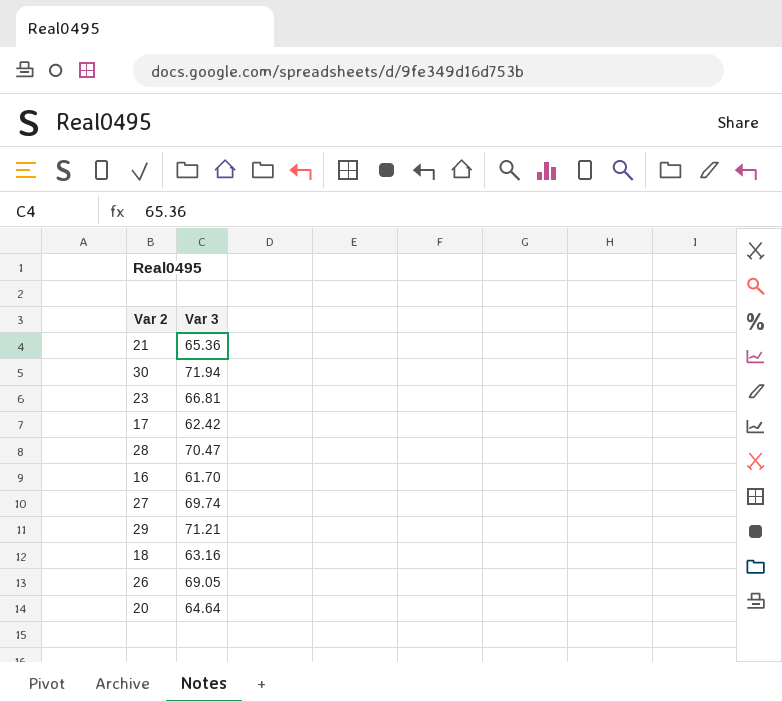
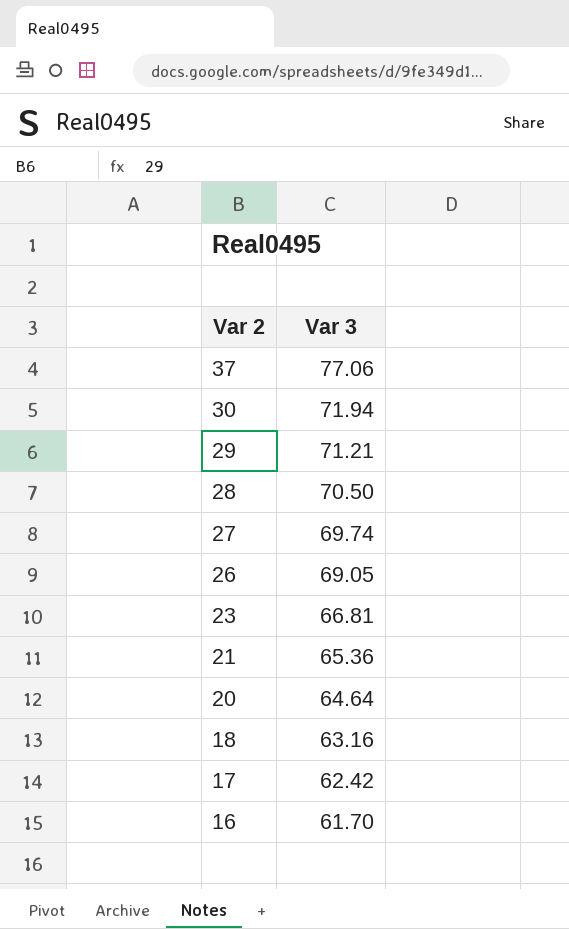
row order: none -> Var 2 descending
row 37: none -> 77.06
28 | Var 3: 70.47 -> 70.50

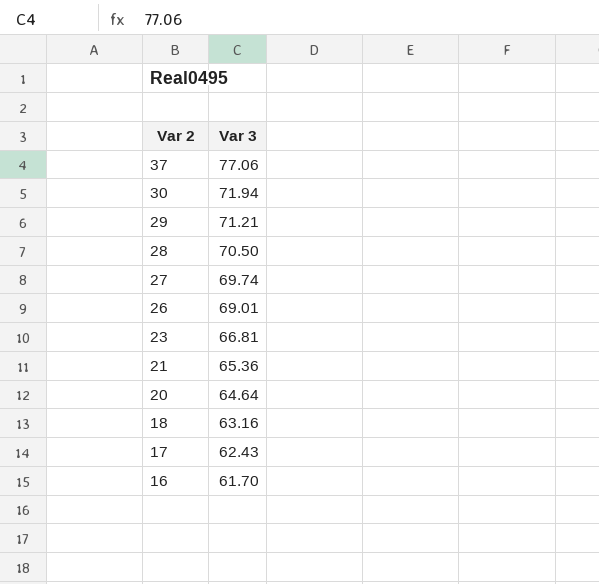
26 | Var 3: 69.05 -> 69.01
17 | Var 3: 62.42 -> 62.43

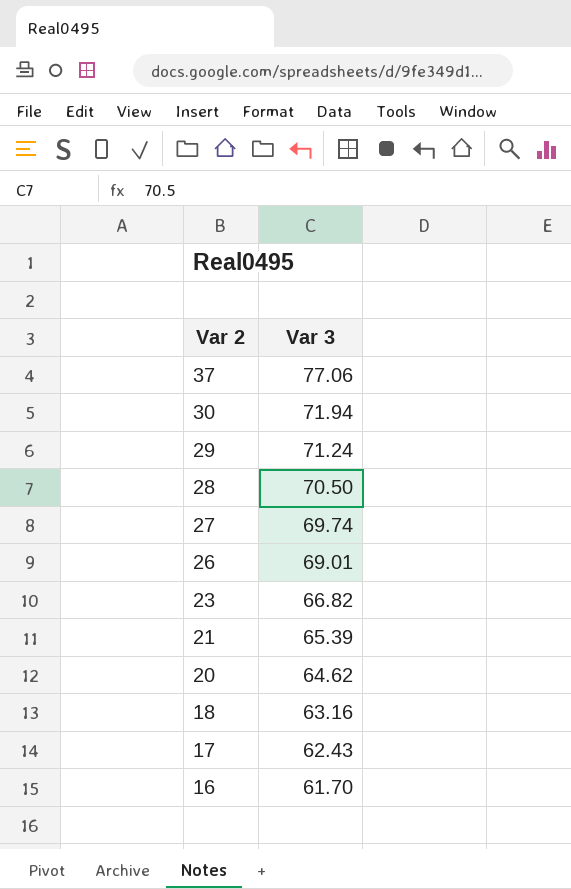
29 | Var 3: 71.21 -> 71.24
23 | Var 3: 66.81 -> 66.82
21 | Var 3: 65.36 -> 65.39
20 | Var 3: 64.64 -> 64.62

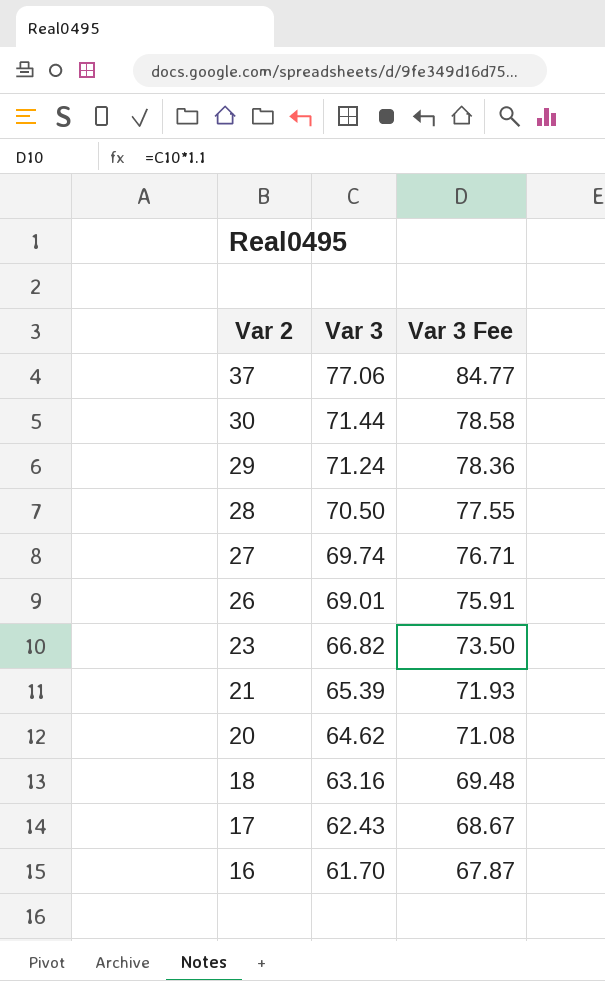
column Var 3 Fee | formula: none -> [Var 3] * 1.1
30 | Var 3: 71.94 -> 71.44

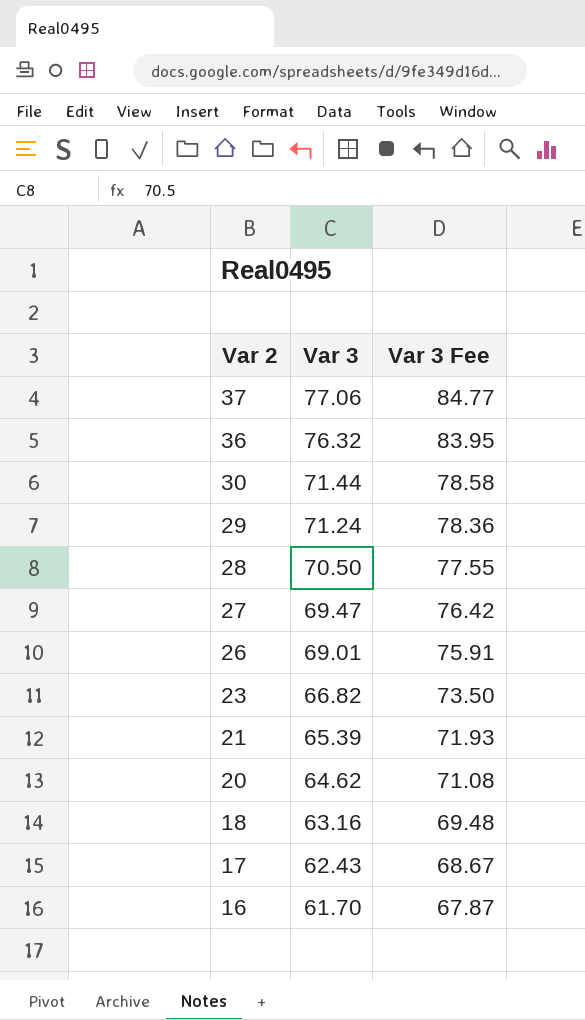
row 36: none -> 76.32 | 83.95
27 | Var 3: 69.74 -> 69.47
27 | Var 3 Fee: 76.71 -> 76.42

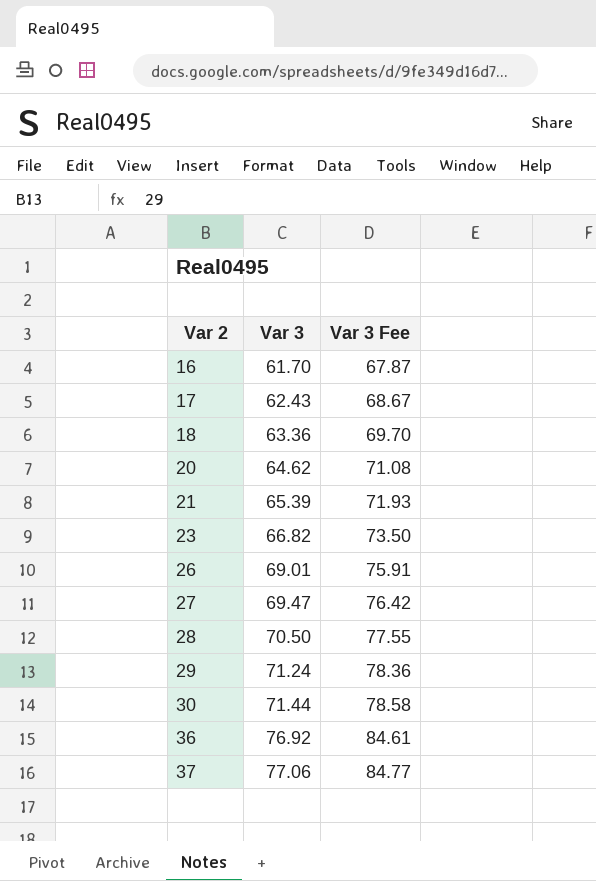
row order: Var 2 descending -> Var 2 ascending
18 | Var 3: 63.16 -> 63.36
18 | Var 3 Fee: 69.48 -> 69.70
36 | Var 3: 76.32 -> 76.92
36 | Var 3 Fee: 83.95 -> 84.61

